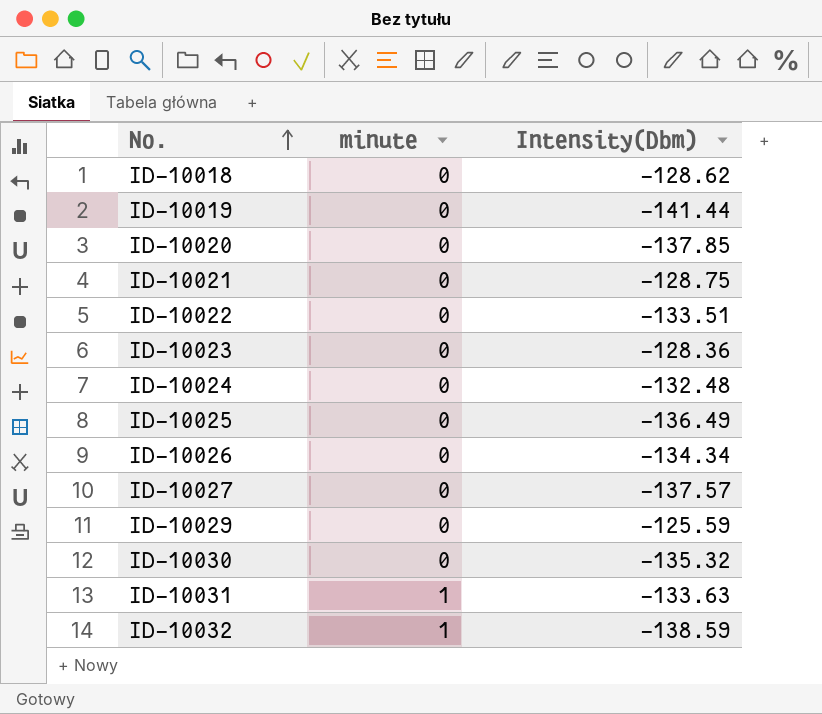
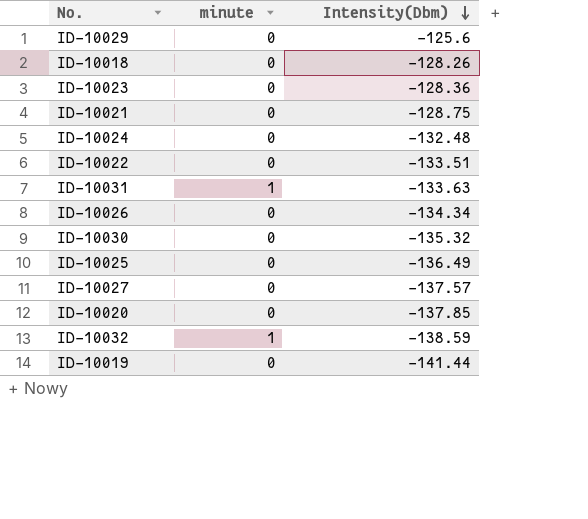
row order: No. ascending -> Intensity(Dbm) descending
ID-10029 | Intensity(Dbm): -125.59 -> -125.6
ID-10018 | Intensity(Dbm): -128.62 -> -128.26

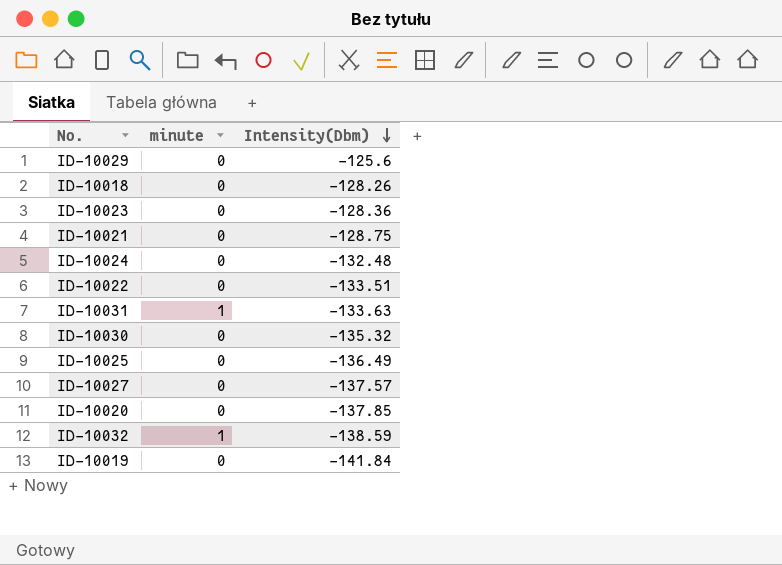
row ID-10026: 0 | -134.34 -> none
ID-10019 | Intensity(Dbm): -141.44 -> -141.84

